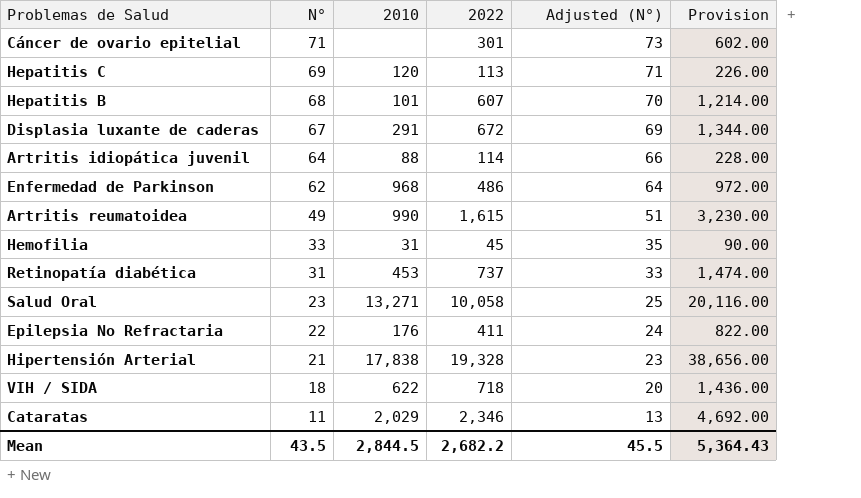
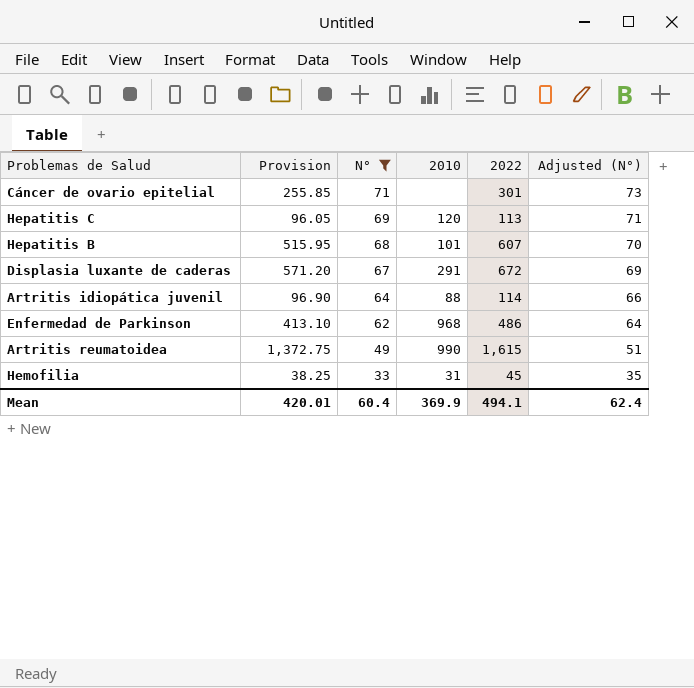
filter: none -> N° >= 33
column Provision | formula: [2022] * 2 -> [2022] * 0.85
column Provision | position: 6 -> 2
Mean | Provision: 5,364.43 -> 420.01
Mean | N°: 43.5 -> 60.4
Mean | 2010: 2,844.5 -> 369.9
Mean | 2022: 2,682.2 -> 494.1
Mean | Adjusted (N°): 45.5 -> 62.4

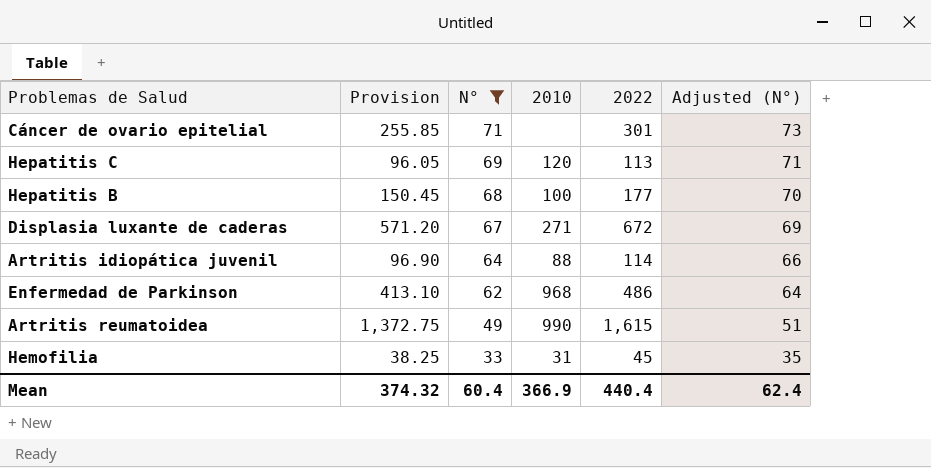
Hepatitis B | Provision: 515.95 -> 150.45
Hepatitis B | 2010: 101 -> 100
Hepatitis B | 2022: 607 -> 177
Displasia luxante de caderas | 2010: 291 -> 271
Mean | Provision: 420.01 -> 374.32
Mean | 2010: 369.9 -> 366.9
Mean | 2022: 494.1 -> 440.4

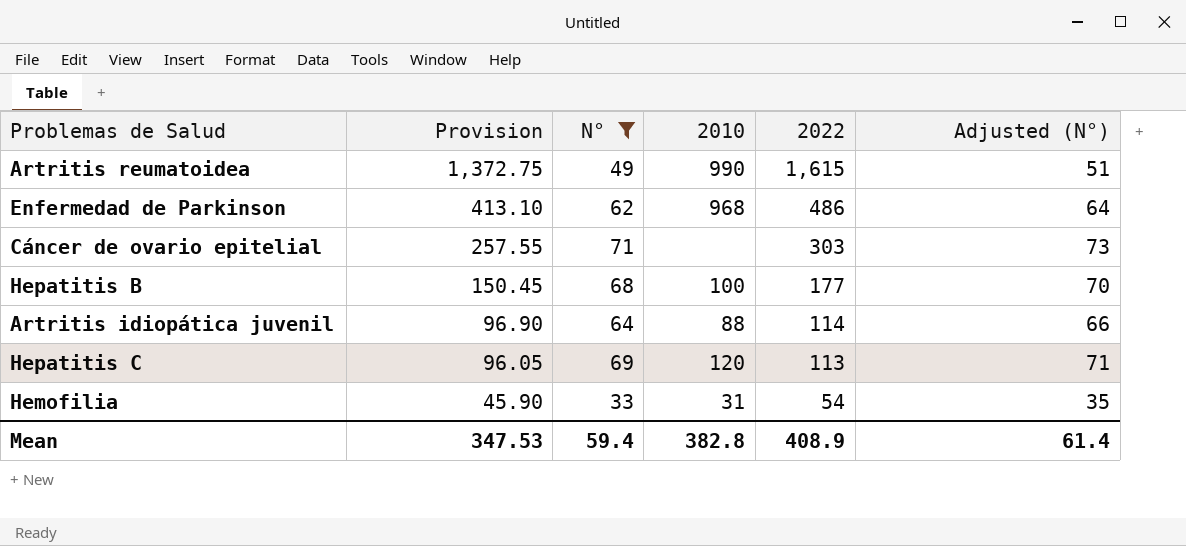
row order: N° descending -> Provision descending
row Displasia luxante de caderas: 571.20 | 67 | 271 | 672 | 69 -> none
Cáncer de ovario epitelial | Provision: 255.85 -> 257.55
Cáncer de ovario epitelial | 2022: 301 -> 303
Hemofilia | Provision: 38.25 -> 45.90
Hemofilia | 2022: 45 -> 54
Mean | Provision: 374.32 -> 347.53
Mean | N°: 60.4 -> 59.4
Mean | 2010: 366.9 -> 382.8
Mean | 2022: 440.4 -> 408.9
Mean | Adjusted (N°): 62.4 -> 61.4

